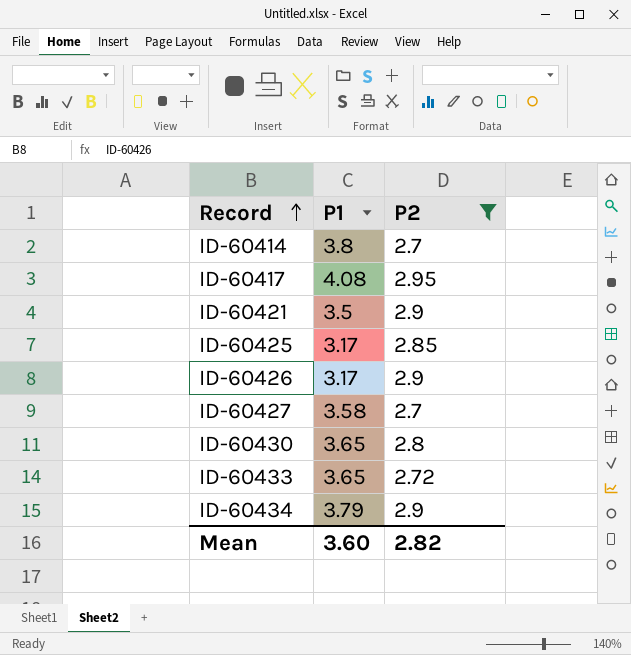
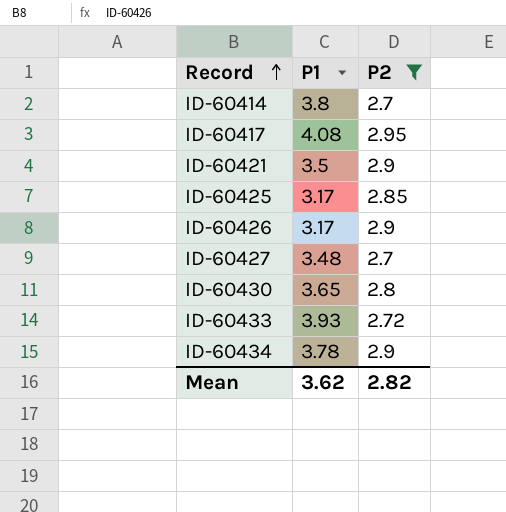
ID-60427 | P1: 3.58 -> 3.48
ID-60433 | P1: 3.65 -> 3.93
ID-60434 | P1: 3.79 -> 3.78
Mean | P1: 3.60 -> 3.62

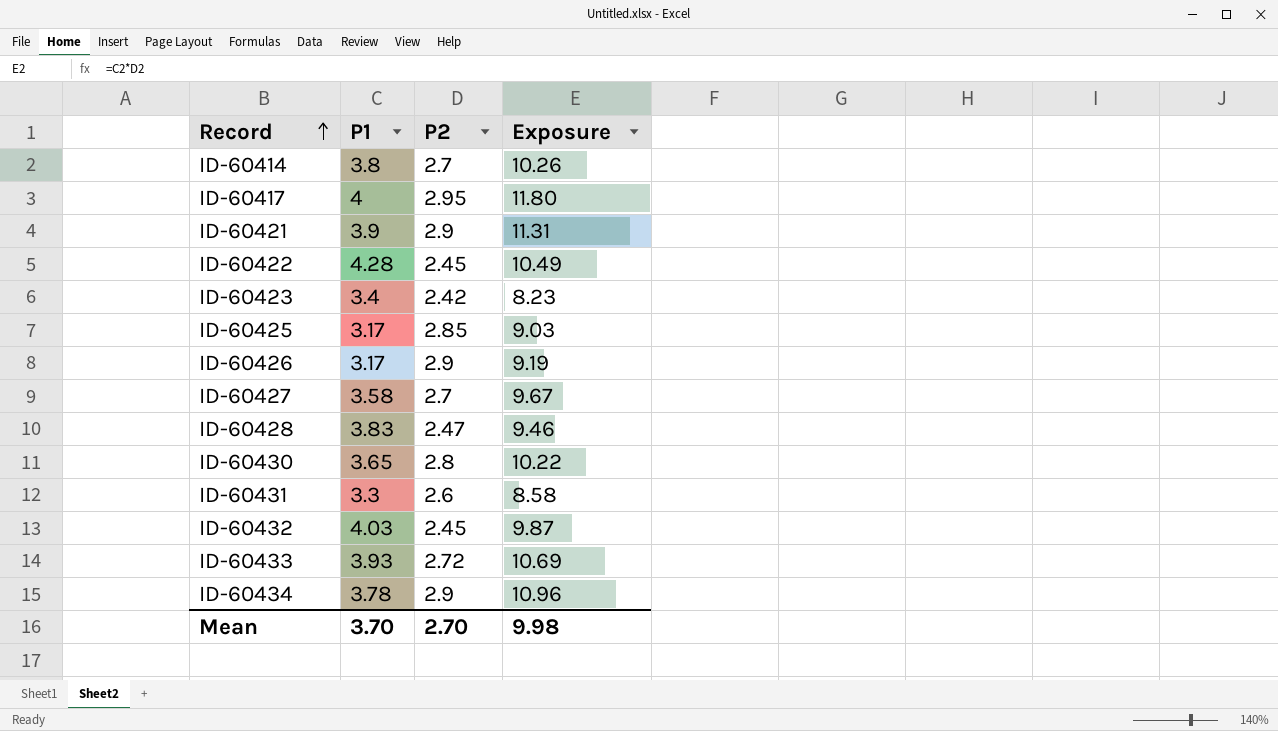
filter: P2 >= 2.7 -> none
column Exposure | formula: none -> [P1] * [P2]
ID-60417 | P1: 4.08 -> 4
ID-60421 | P1: 3.5 -> 3.9
ID-60427 | P1: 3.48 -> 3.58
Mean | P1: 3.62 -> 3.70
Mean | P2: 2.82 -> 2.70

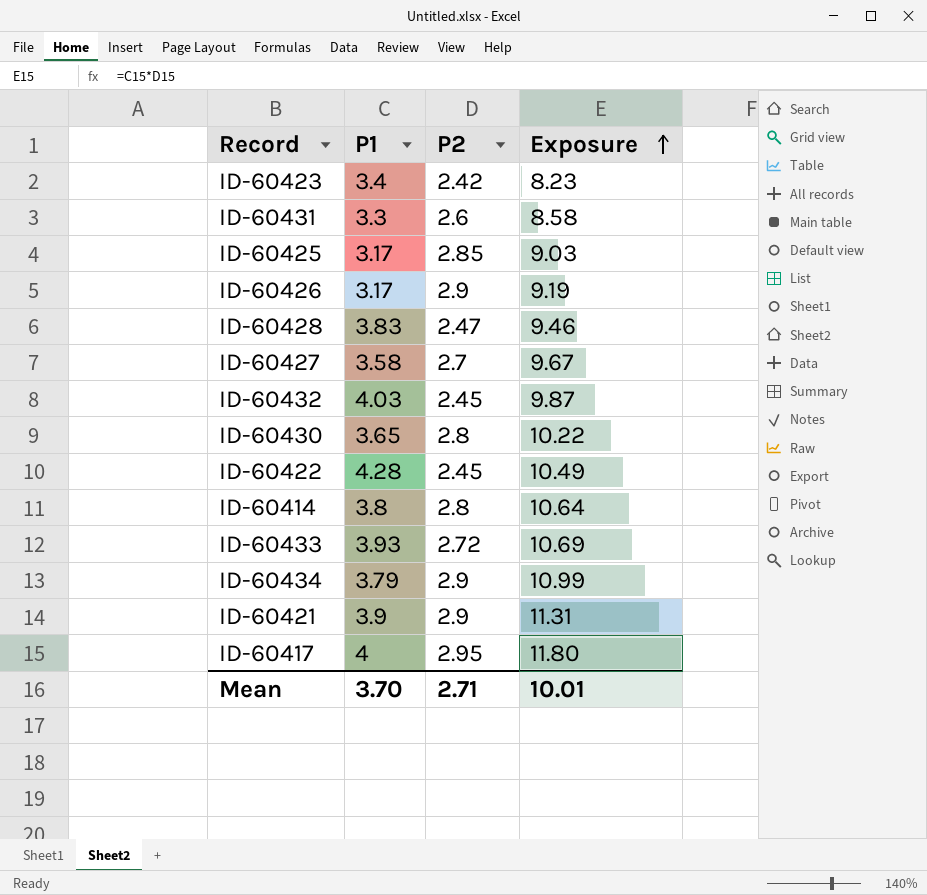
row order: Record ascending -> Exposure ascending
ID-60414 | P2: 2.7 -> 2.8
ID-60414 | Exposure: 10.26 -> 10.64
ID-60434 | P1: 3.78 -> 3.79
ID-60434 | Exposure: 10.96 -> 10.99
Mean | P2: 2.70 -> 2.71
Mean | Exposure: 9.98 -> 10.01

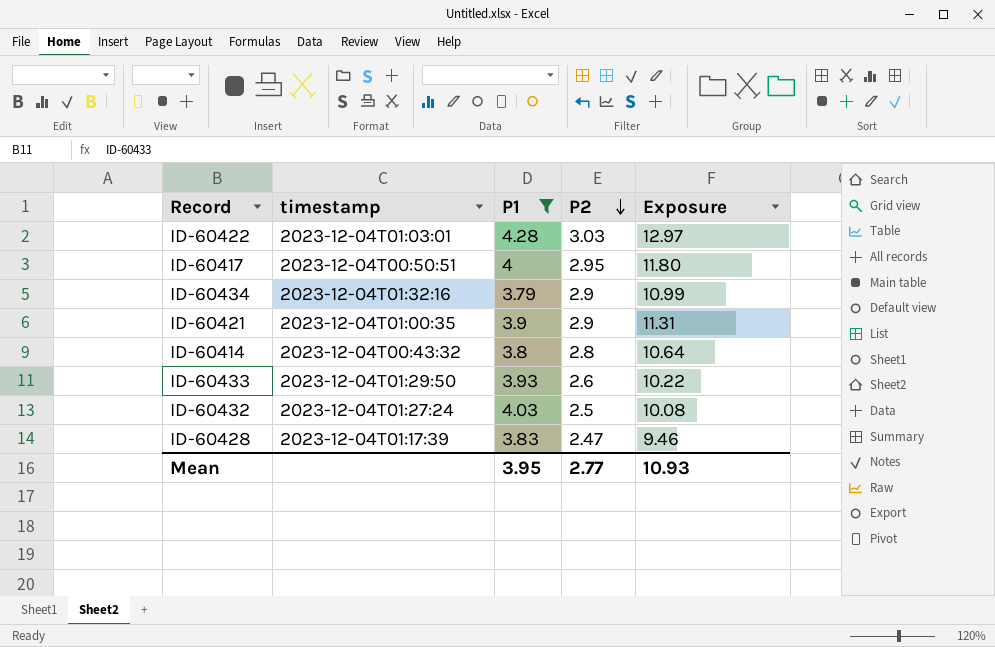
filter: none -> P1 >= 3.79
row order: Exposure ascending -> P2 descending
column timestamp | position: none -> 2
ID-60422 | P2: 2.45 -> 3.03
ID-60422 | Exposure: 10.49 -> 12.97
ID-60433 | P2: 2.72 -> 2.6
ID-60433 | Exposure: 10.69 -> 10.22
ID-60432 | P2: 2.45 -> 2.5
ID-60432 | Exposure: 9.87 -> 10.08
Mean | P1: 3.70 -> 3.95
Mean | P2: 2.71 -> 2.77
Mean | Exposure: 10.01 -> 10.93

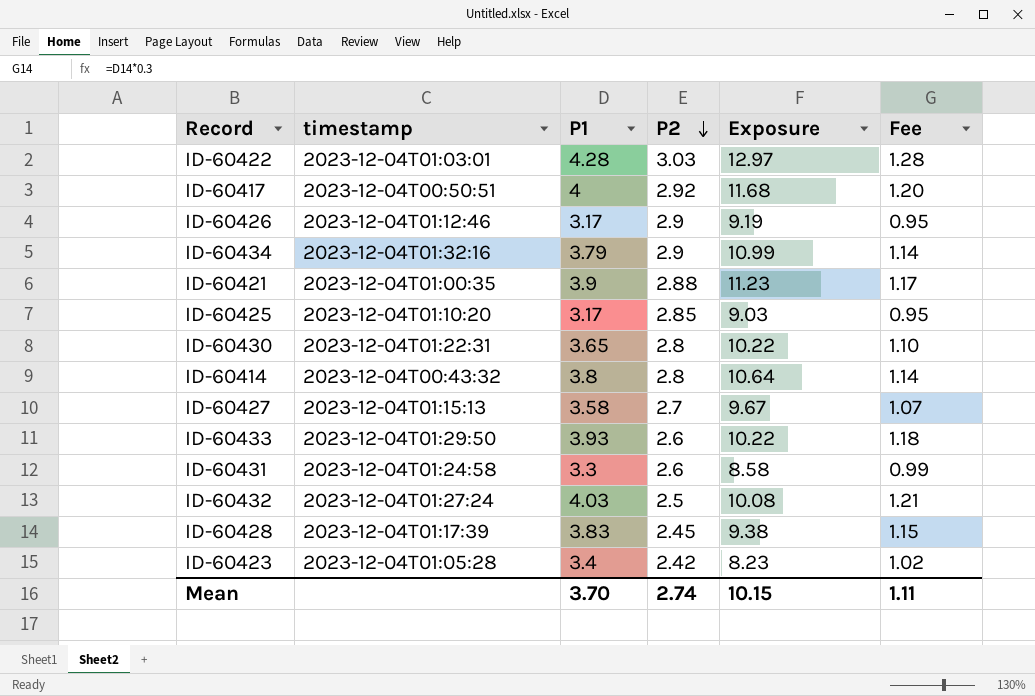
filter: P1 >= 3.79 -> none
column Fee | formula: none -> [P1] * 0.3
ID-60417 | P2: 2.95 -> 2.92
ID-60417 | Exposure: 11.80 -> 11.68
ID-60421 | P2: 2.9 -> 2.88
ID-60421 | Exposure: 11.31 -> 11.23
ID-60428 | P2: 2.47 -> 2.45
ID-60428 | Exposure: 9.46 -> 9.38
Mean | P1: 3.95 -> 3.70
Mean | P2: 2.77 -> 2.74
Mean | Exposure: 10.93 -> 10.15

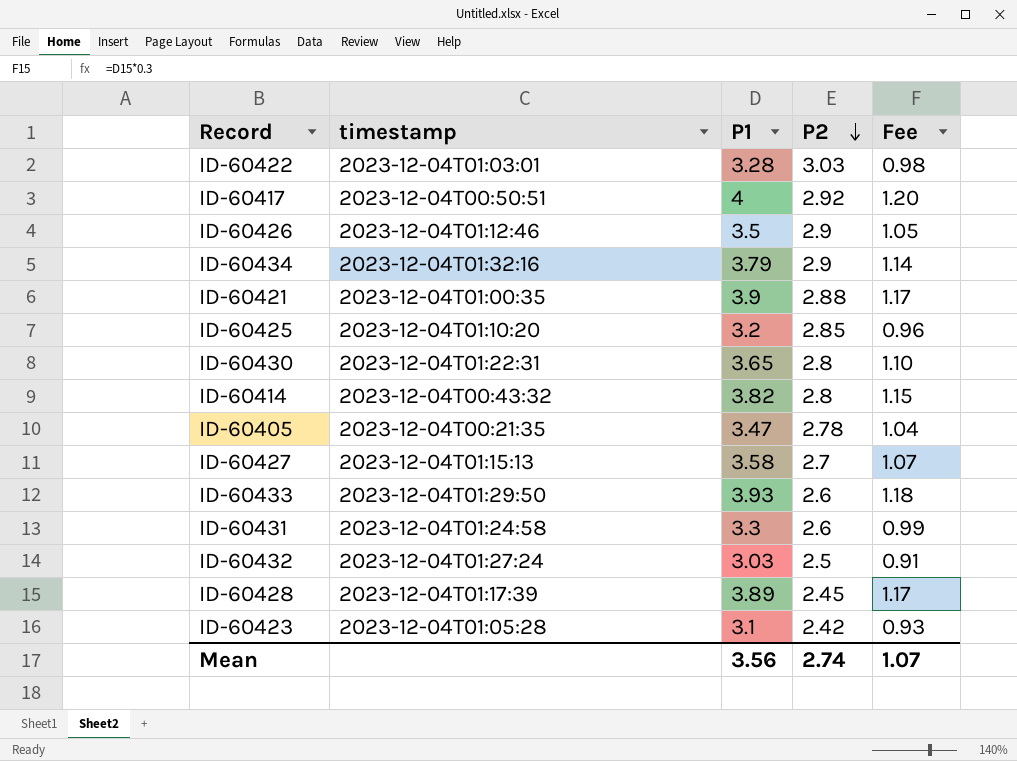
column Exposure | formula: [P1] * [P2] -> none
ID-60422 | P1: 4.28 -> 3.28
ID-60422 | Fee: 1.28 -> 0.98
ID-60426 | P1: 3.17 -> 3.5
ID-60426 | Fee: 0.95 -> 1.05
ID-60425 | P1: 3.17 -> 3.2
ID-60425 | Fee: 0.95 -> 0.96
ID-60414 | P1: 3.8 -> 3.82
ID-60414 | Fee: 1.14 -> 1.15
row ID-60405: none -> 2023-12-04T00:21:35 | 3.47 | 2.78 | 1.04
ID-60432 | P1: 4.03 -> 3.03
ID-60432 | Fee: 1.21 -> 0.91
ID-60428 | P1: 3.83 -> 3.89
ID-60428 | Fee: 1.15 -> 1.17
ID-60423 | P1: 3.4 -> 3.1
ID-60423 | Fee: 1.02 -> 0.93
Mean | P1: 3.70 -> 3.56
Mean | Fee: 1.11 -> 1.07

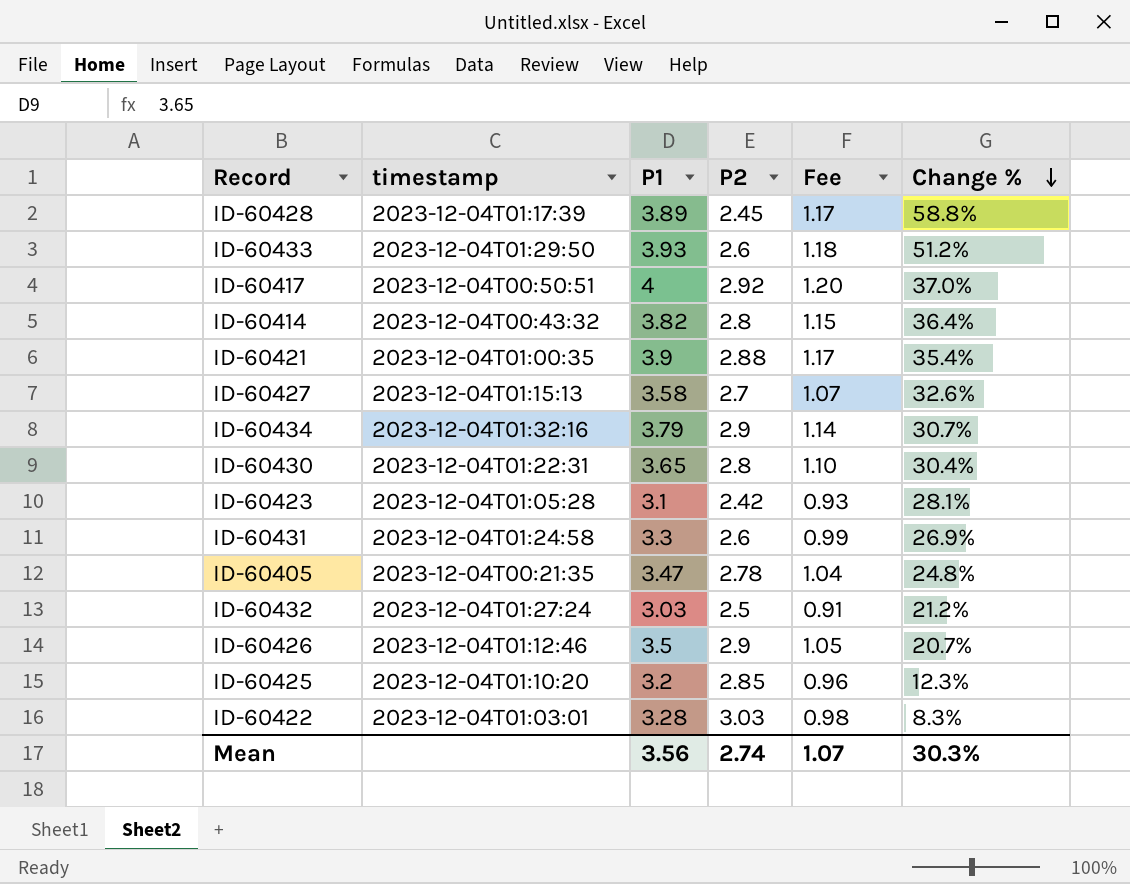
row order: P2 descending -> Change % descending
column Change % | formula: none -> ([P1] - [P2]) / [P2]

